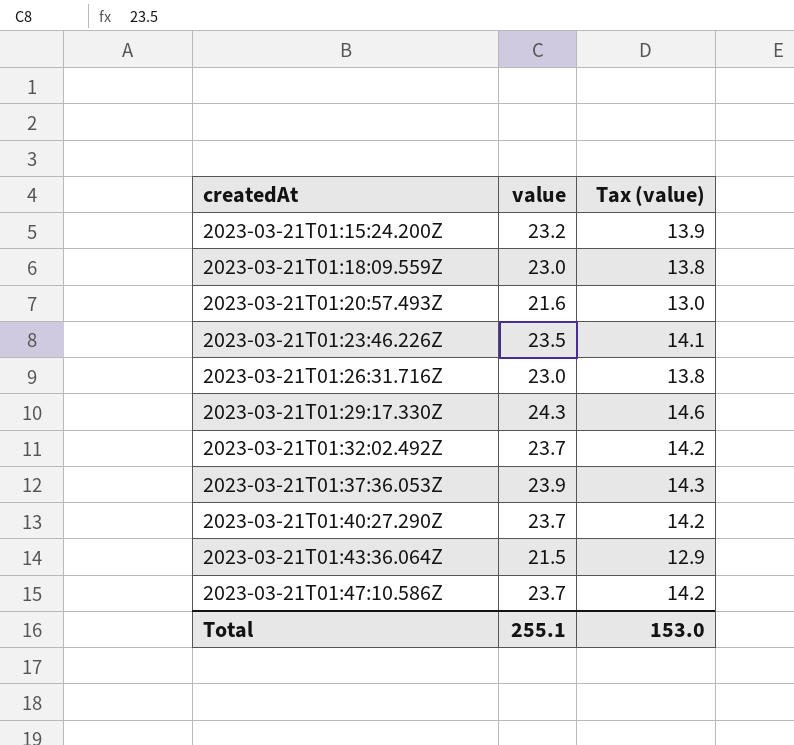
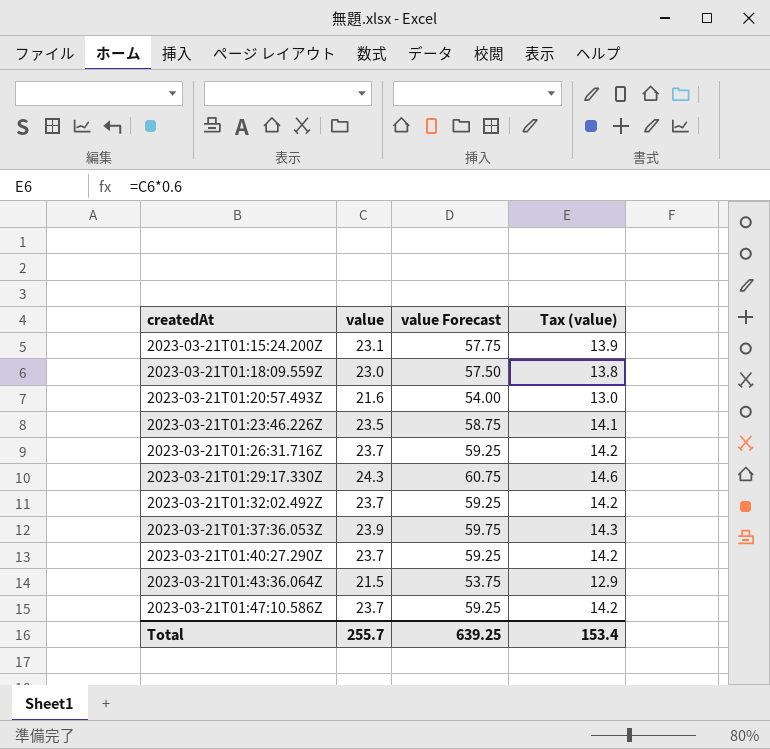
column value Forecast | formula: none -> [value] * 2.5
2023-03-21T01:15:24.200Z | value: 23.2 -> 23.1
2023-03-21T01:26:31.716Z | value: 23.0 -> 23.7
2023-03-21T01:26:31.716Z | Tax (value): 13.8 -> 14.2
Total | value: 255.1 -> 255.7
Total | Tax (value): 153.0 -> 153.4

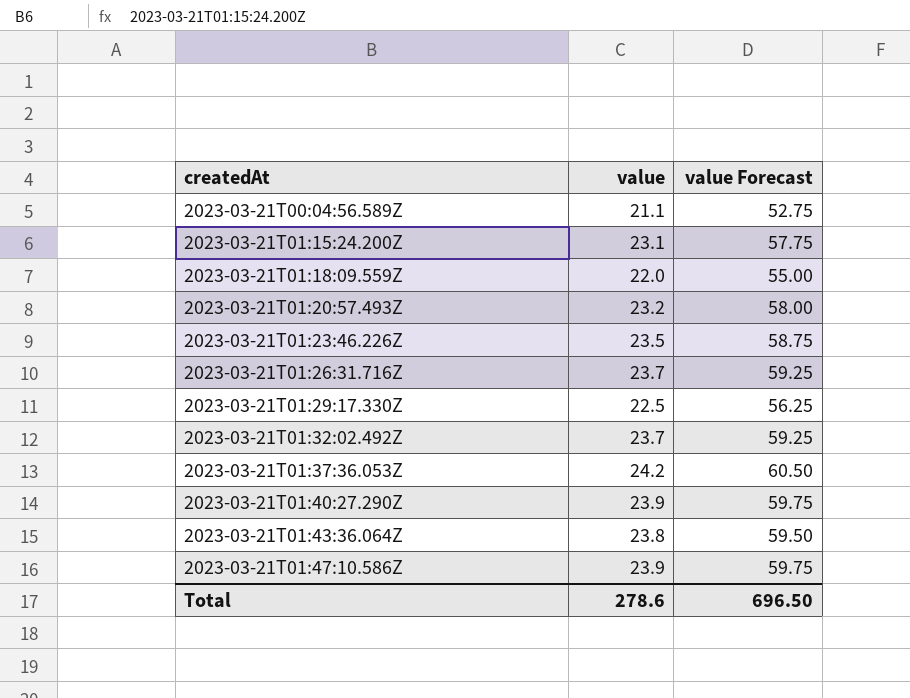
column Tax (value) | formula: [value] * 0.6 -> none
row 2023-03-21T00:04:56.589Z: none -> 21.1 | 52.75
2023-03-21T01:18:09.559Z | value: 23.0 -> 22.0
2023-03-21T01:18:09.559Z | value Forecast: 57.50 -> 55.00
2023-03-21T01:20:57.493Z | value: 21.6 -> 23.2
2023-03-21T01:20:57.493Z | value Forecast: 54.00 -> 58.00
2023-03-21T01:29:17.330Z | value: 24.3 -> 22.5
2023-03-21T01:29:17.330Z | value Forecast: 60.75 -> 56.25
2023-03-21T01:37:36.053Z | value: 23.9 -> 24.2
2023-03-21T01:37:36.053Z | value Forecast: 59.75 -> 60.50
2023-03-21T01:40:27.290Z | value: 23.7 -> 23.9
2023-03-21T01:40:27.290Z | value Forecast: 59.25 -> 59.75
2023-03-21T01:43:36.064Z | value: 21.5 -> 23.8
2023-03-21T01:43:36.064Z | value Forecast: 53.75 -> 59.50
2023-03-21T01:47:10.586Z | value: 23.7 -> 23.9
2023-03-21T01:47:10.586Z | value Forecast: 59.25 -> 59.75
Total | value: 255.7 -> 278.6
Total | value Forecast: 639.25 -> 696.50

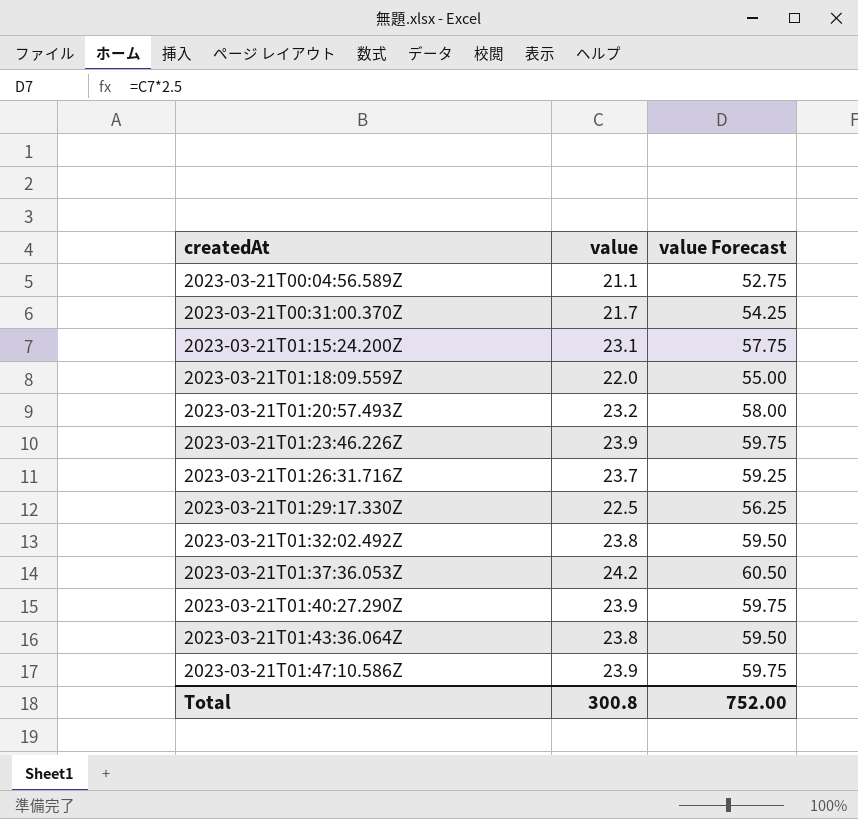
row 2023-03-21T00:31:00.370Z: none -> 21.7 | 54.25
2023-03-21T01:23:46.226Z | value: 23.5 -> 23.9
2023-03-21T01:23:46.226Z | value Forecast: 58.75 -> 59.75
2023-03-21T01:32:02.492Z | value: 23.7 -> 23.8
2023-03-21T01:32:02.492Z | value Forecast: 59.25 -> 59.50
Total | value: 278.6 -> 300.8
Total | value Forecast: 696.50 -> 752.00

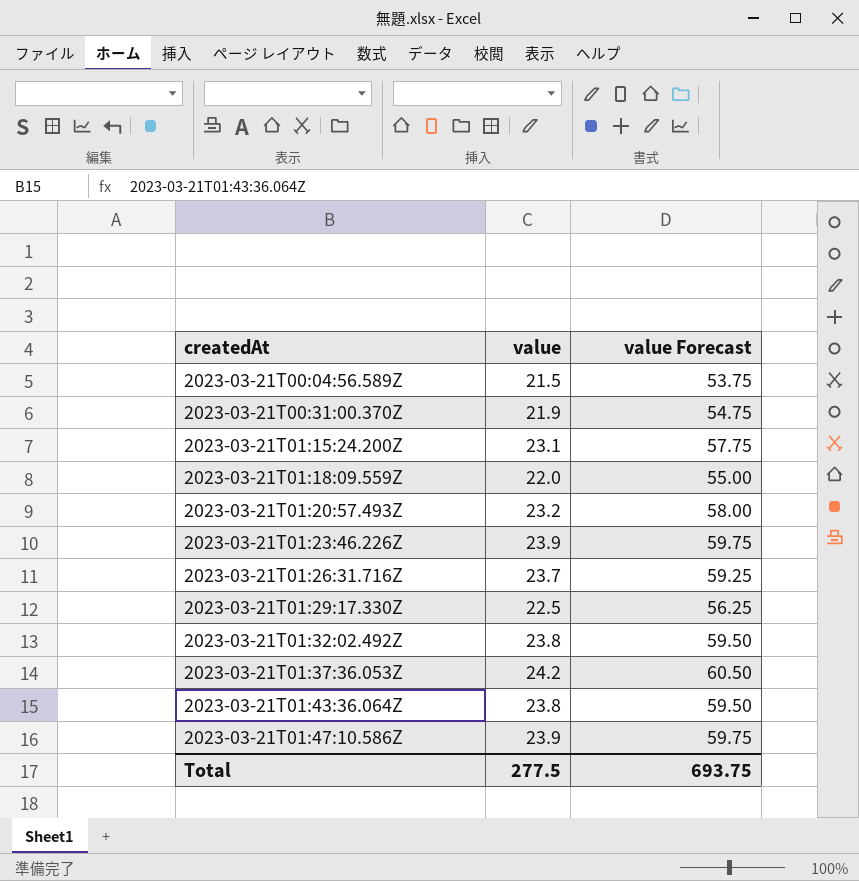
row 2023-03-21T01:40:27.290Z: 23.9 | 59.75 -> none
2023-03-21T00:04:56.589Z | value: 21.1 -> 21.5
2023-03-21T00:04:56.589Z | value Forecast: 52.75 -> 53.75
2023-03-21T00:31:00.370Z | value: 21.7 -> 21.9
2023-03-21T00:31:00.370Z | value Forecast: 54.25 -> 54.75
Total | value: 300.8 -> 277.5
Total | value Forecast: 752.00 -> 693.75

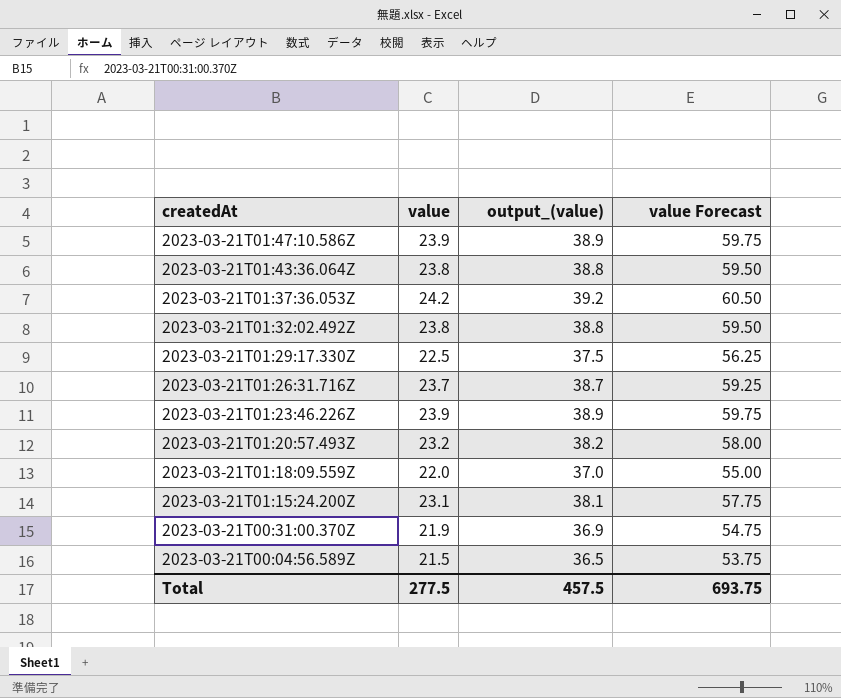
row order: createdAt ascending -> createdAt descending
column output_(value) | formula: none -> [value] + 15

